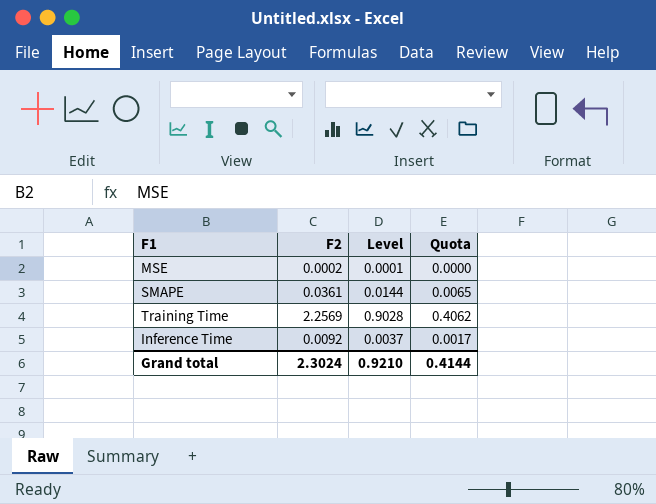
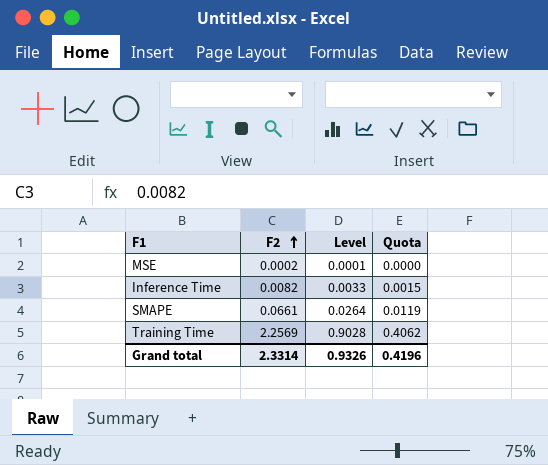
row order: none -> F2 ascending
Inference Time | F2: 0.0092 -> 0.0082
Inference Time | Level: 0.0037 -> 0.0033
Inference Time | Quota: 0.0017 -> 0.0015
SMAPE | F2: 0.0361 -> 0.0661
SMAPE | Level: 0.0144 -> 0.0264
SMAPE | Quota: 0.0065 -> 0.0119
Grand total | F2: 2.3024 -> 2.3314
Grand total | Level: 0.9210 -> 0.9326
Grand total | Quota: 0.4144 -> 0.4196

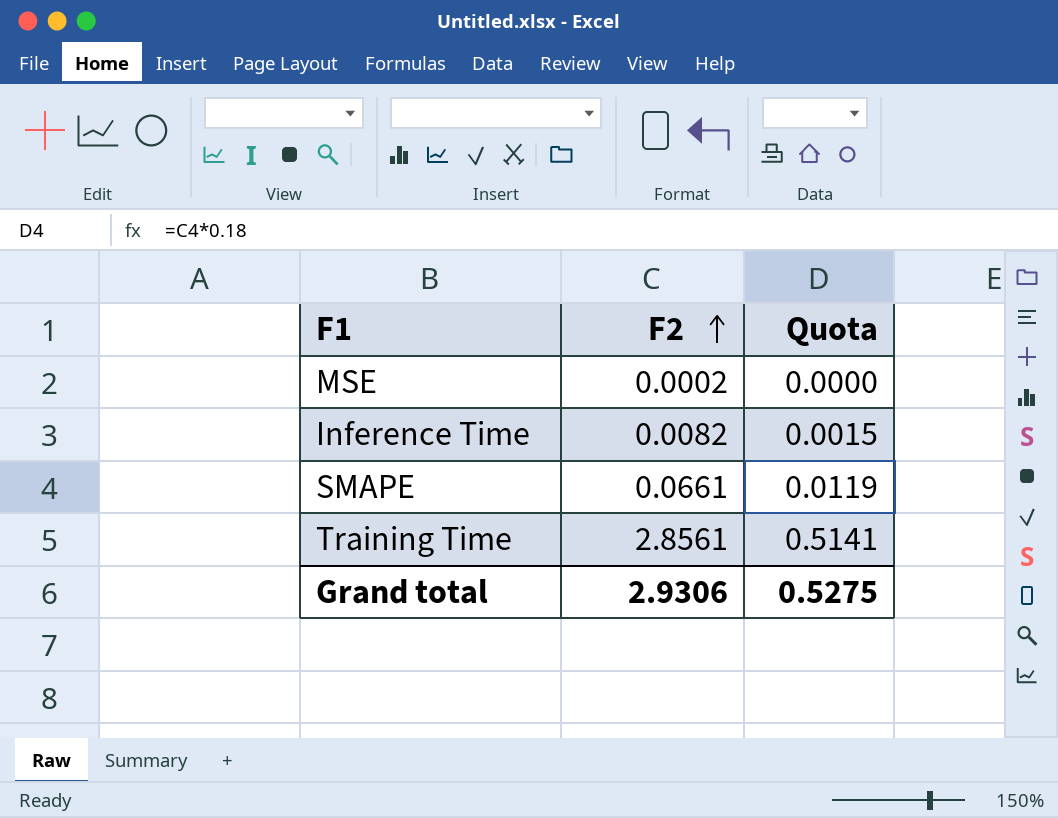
column Level | formula: [F2] * 0.4 -> none
Training Time | F2: 2.2569 -> 2.8561
Training Time | Quota: 0.4062 -> 0.5141
Grand total | F2: 2.3314 -> 2.9306
Grand total | Quota: 0.4196 -> 0.5275

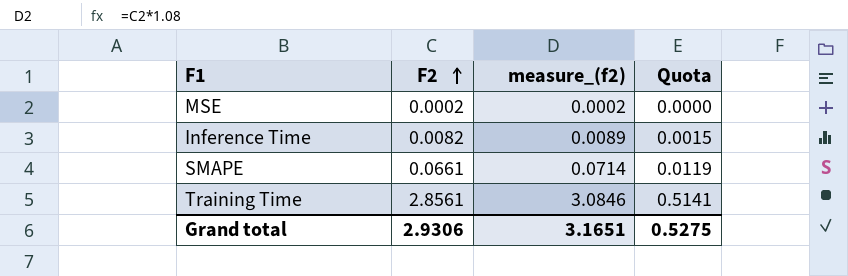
column measure_(f2) | formula: none -> [F2] * 1.08

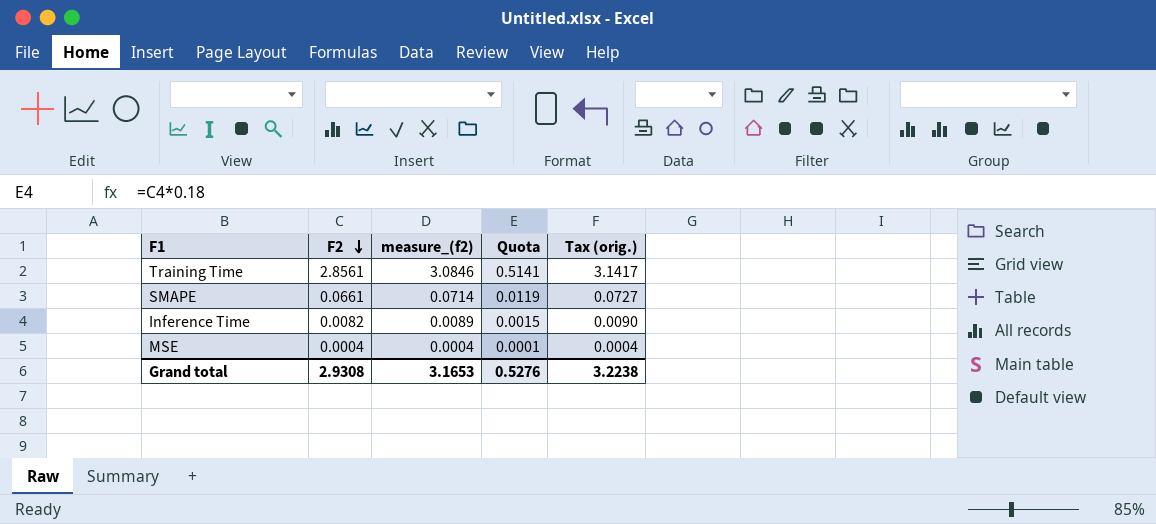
row order: F2 ascending -> F2 descending
column Tax (orig.) | formula: none -> [F2] * 1.1
MSE | F2: 0.0002 -> 0.0004
MSE | measure_(f2): 0.0002 -> 0.0004
MSE | Quota: 0.0000 -> 0.0001
Grand total | F2: 2.9306 -> 2.9308
Grand total | measure_(f2): 3.1651 -> 3.1653
Grand total | Quota: 0.5275 -> 0.5276

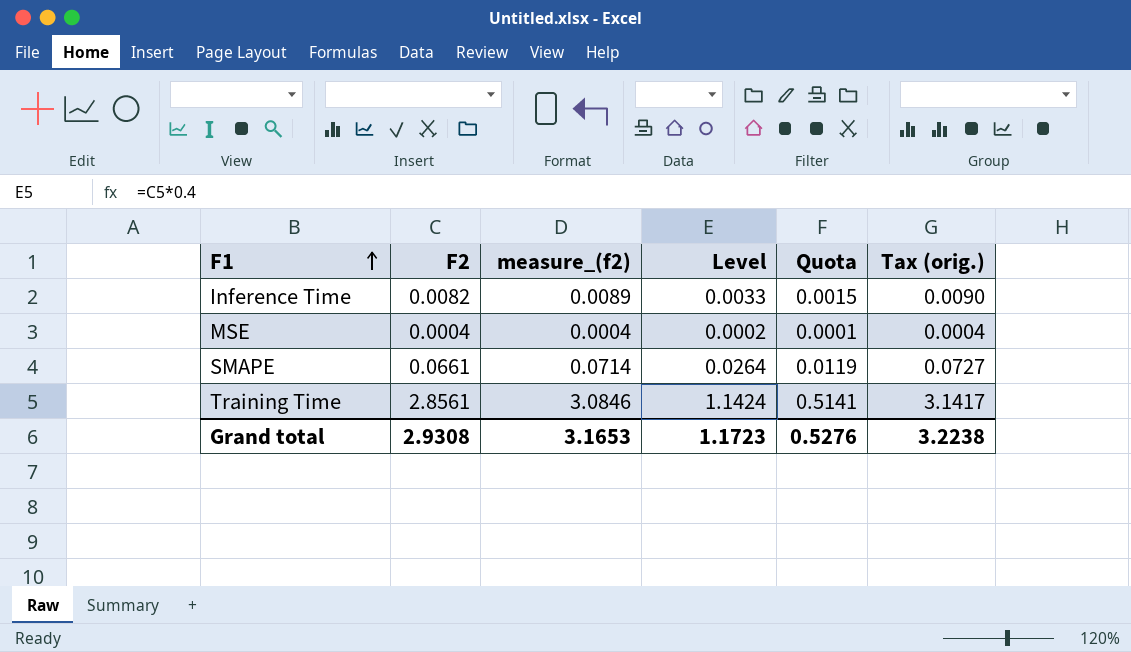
row order: F2 descending -> F1 ascending
column Level | formula: none -> [F2] * 0.4

